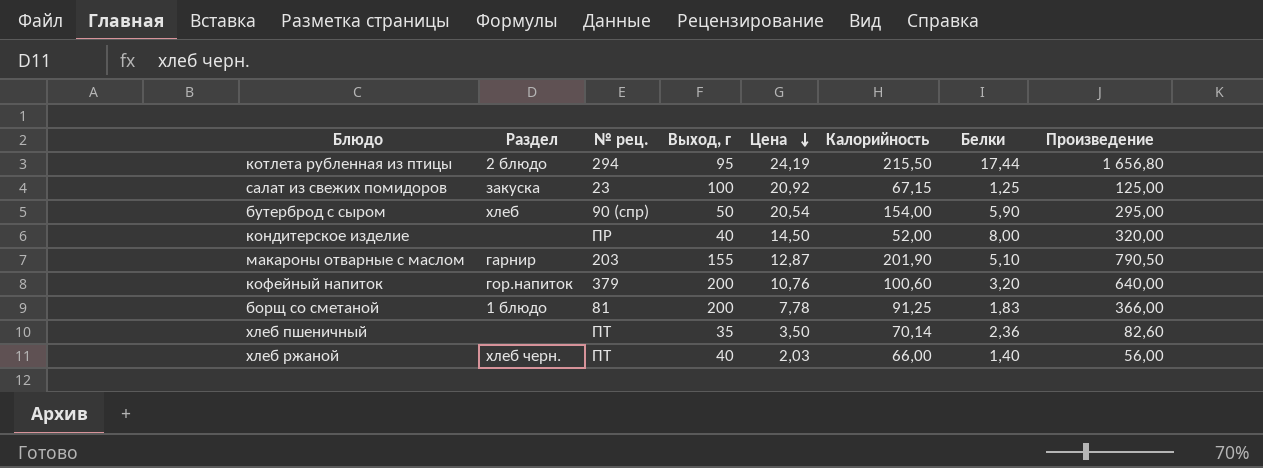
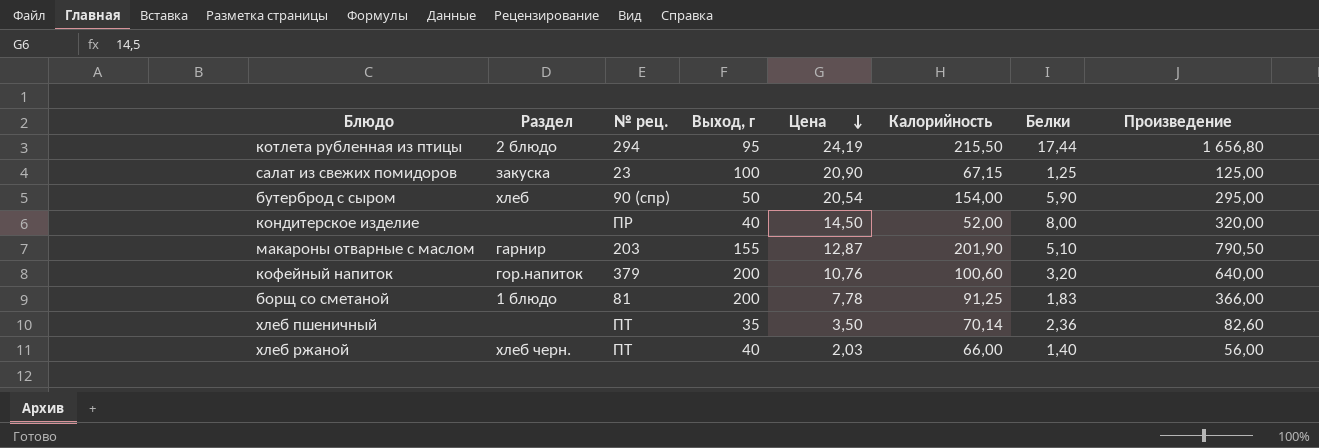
салат из свежих помидоров | Цена: 20,92 -> 20,90

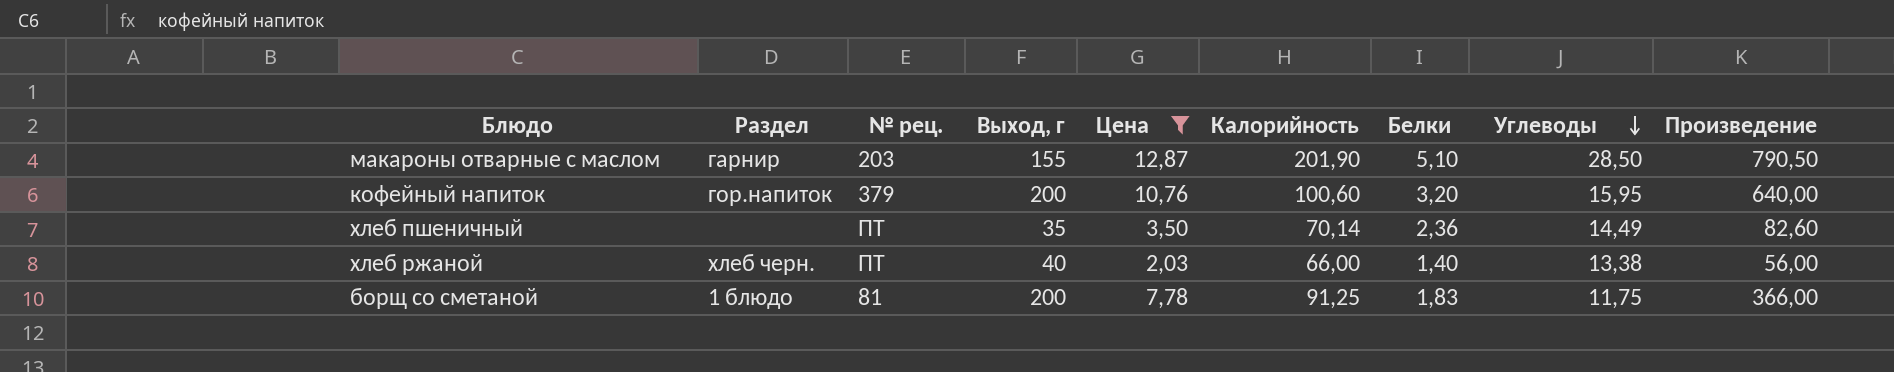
filter: none -> Цена <= 12,87
row order: Цена descending -> Углеводы descending
column Углеводы | position: none -> 8

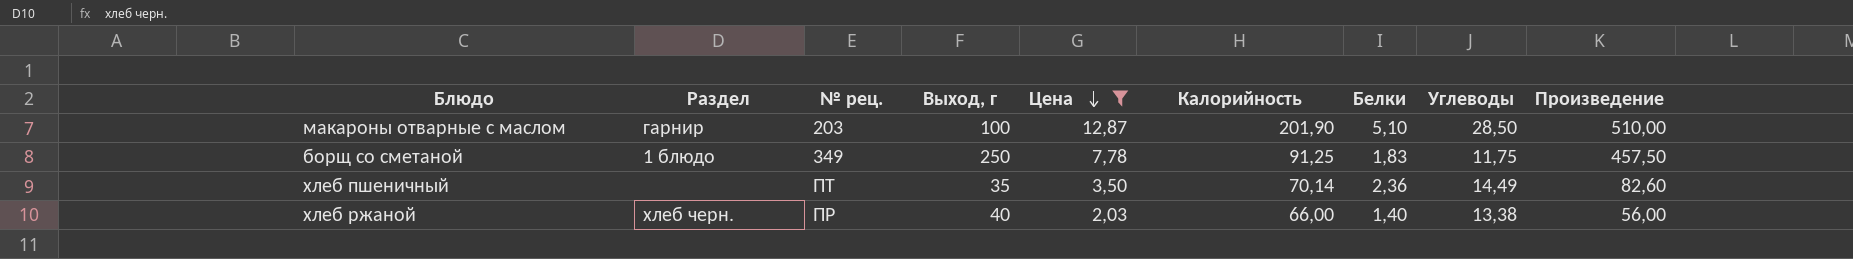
row order: Углеводы descending -> Цена descending
row кофейный напиток: гор.напиток | 379 | 200 | 10,76 | 100,60 | 3,20 | 15,95 | 640,00 -> none
макароны отварные с маслом | Выход, г: 155 -> 100
макароны отварные с маслом | Произведение: 790,50 -> 510,00
борщ со сметаной | № рец.: 81 -> 349
борщ со сметаной | Выход, г: 200 -> 250
борщ со сметаной | Произведение: 366,00 -> 457,50
хлеб ржаной | № рец.: ПТ -> ПР

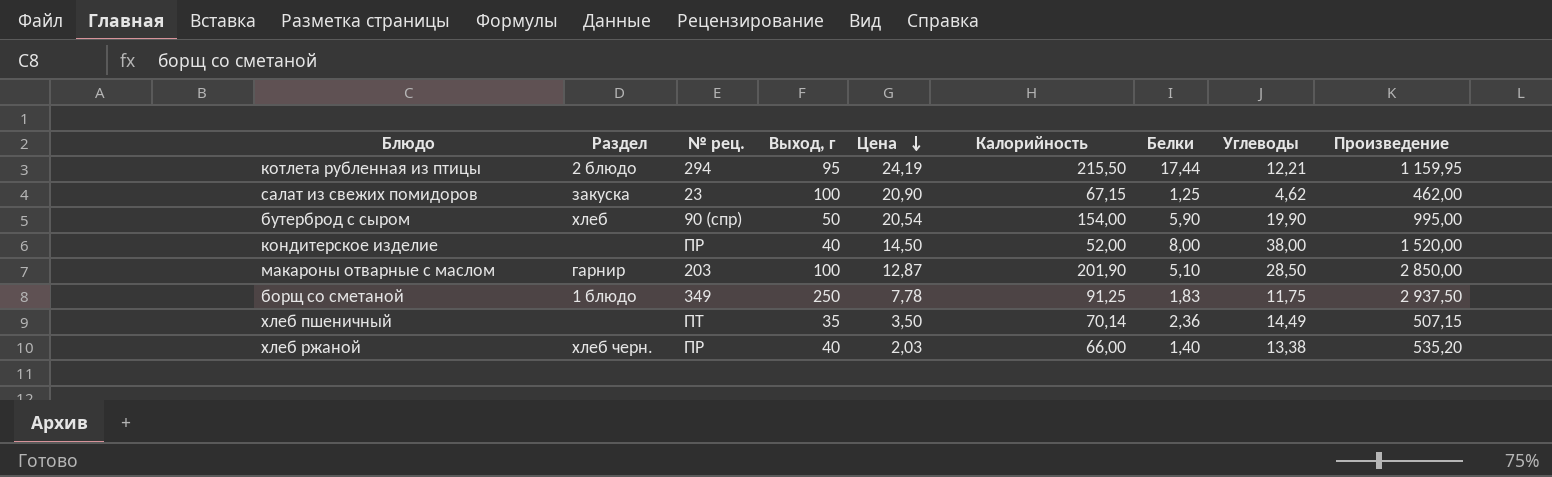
filter: Цена <= 12,87 -> none
column Произведение | formula: [Выход, г] * [Белки] -> [Выход, г] * [Углеводы]

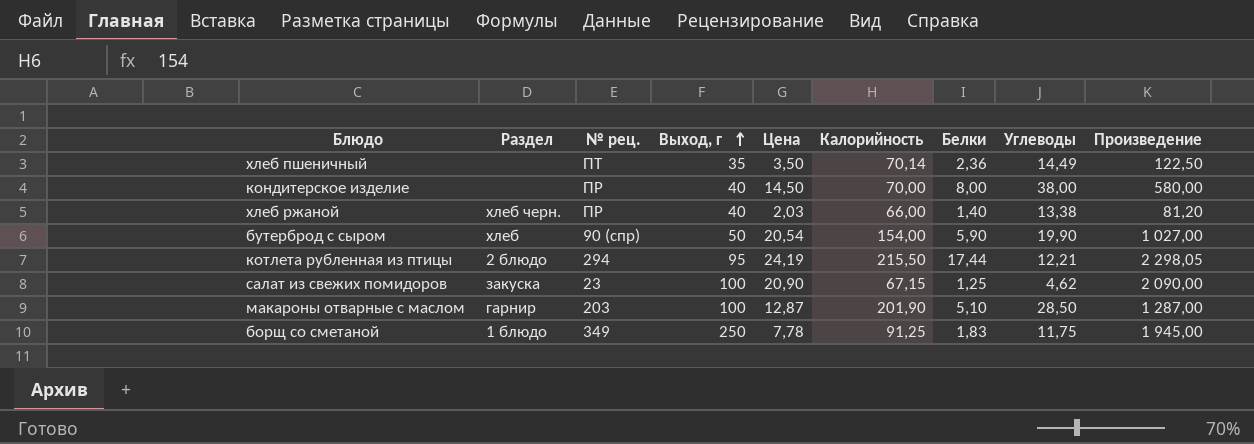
row order: Цена descending -> Выход, г ascending
column Произведение | formula: [Выход, г] * [Углеводы] -> [Выход, г] * [Цена]
кондитерское изделие | Калорийность: 52,00 -> 70,00

